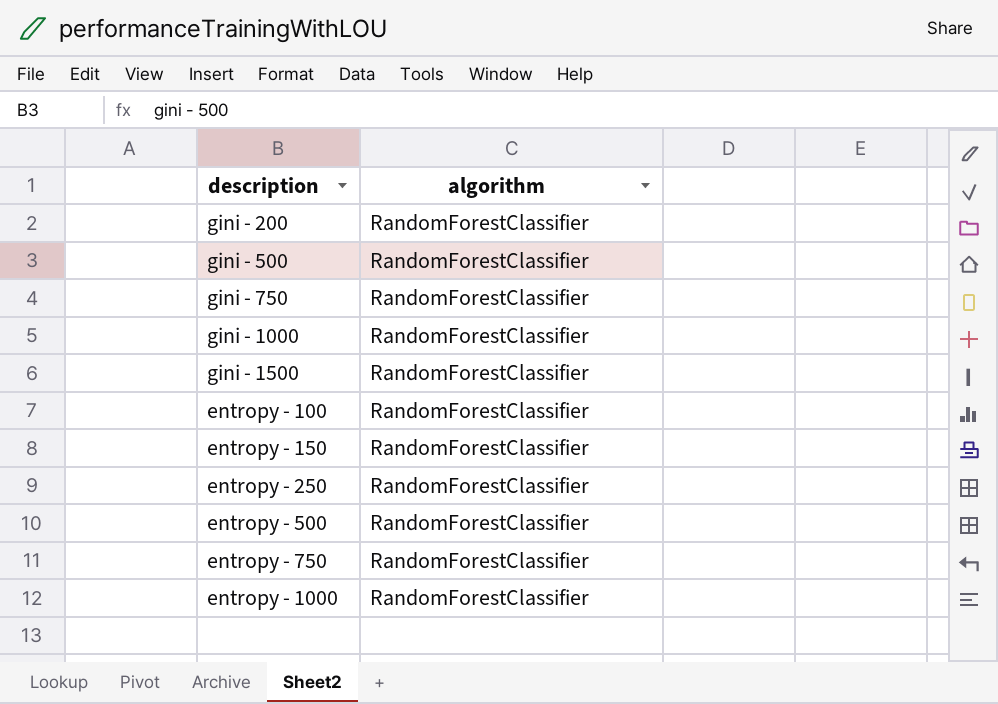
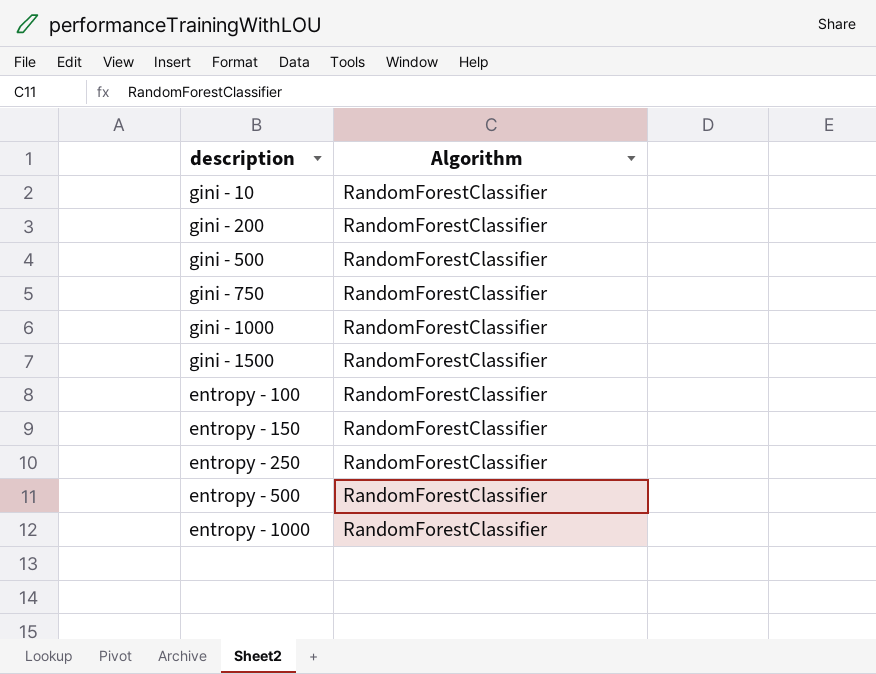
column name: algorithm -> Algorithm
row entropy - 750: RandomForestClassifier -> none
row gini - 10: none -> RandomForestClassifier

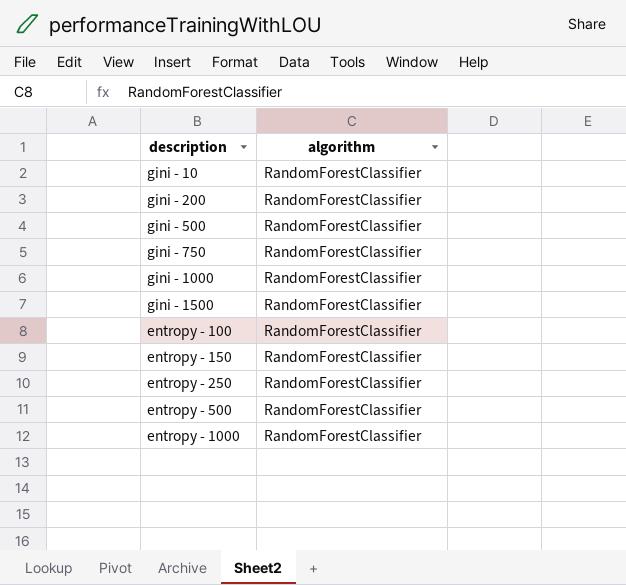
column name: Algorithm -> algorithm

